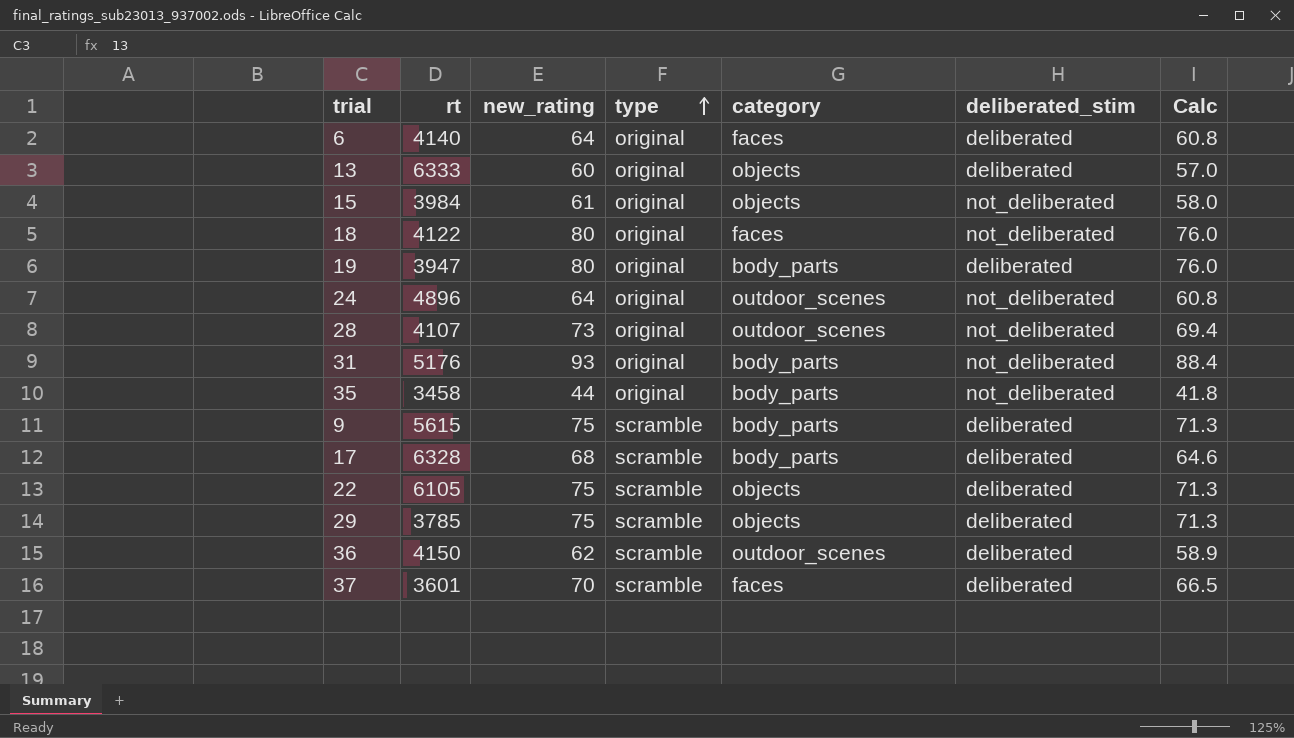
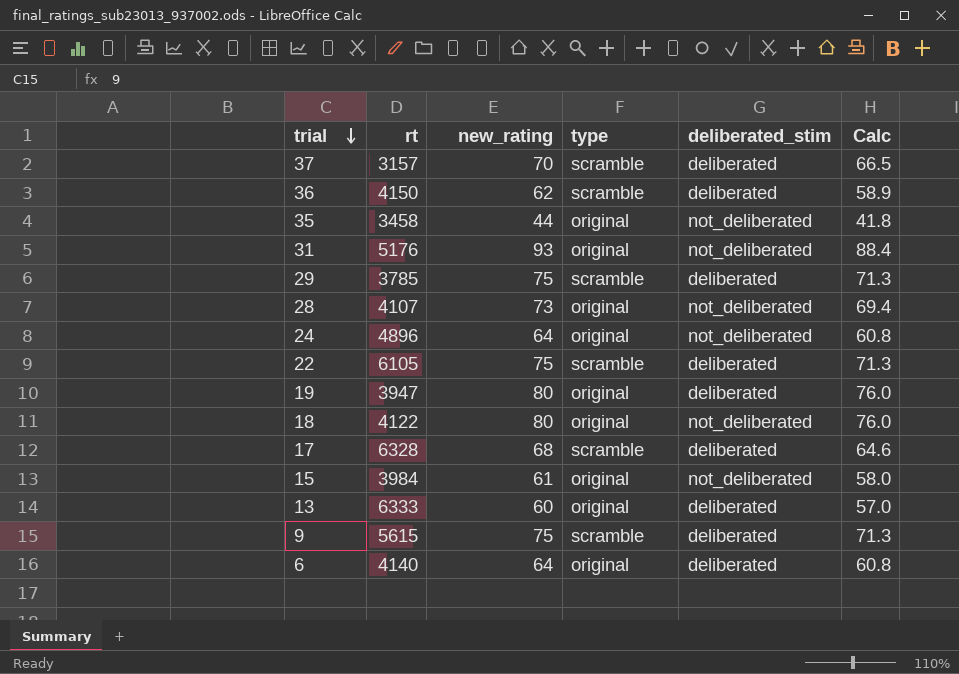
row order: type ascending -> trial descending
column category | position: 5 -> none
37 | rt: 3601 -> 3157

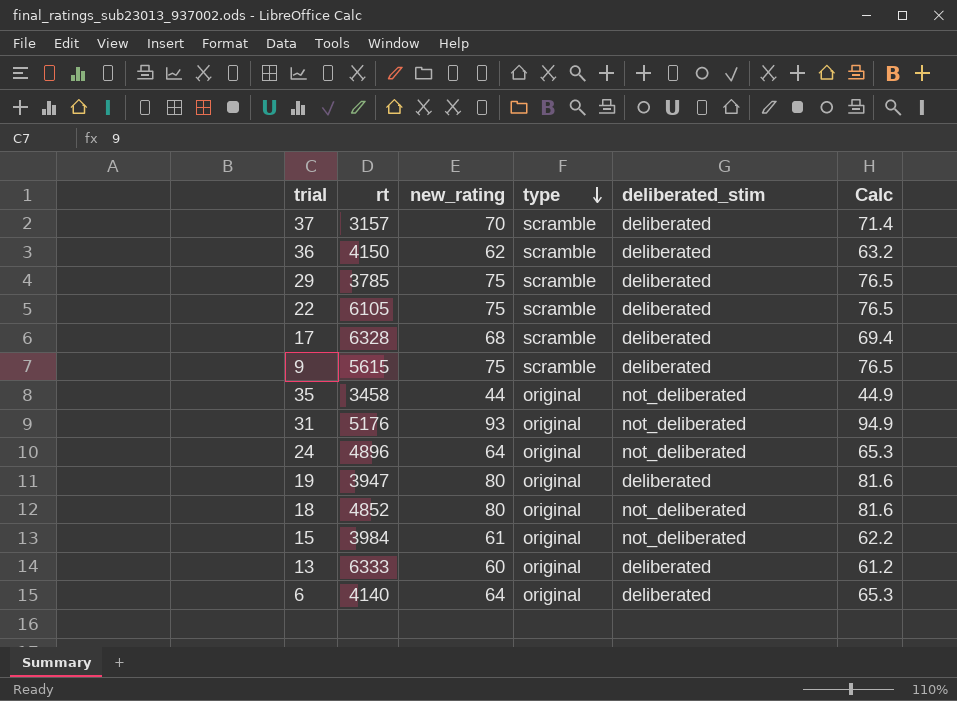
row order: trial descending -> type descending
column Calc | formula: [new_rating] * 0.95 -> [new_rating] * 1.02
row 28: 4107 | 73 | original | not_deliberated | 69.4 -> none
18 | rt: 4122 -> 4852

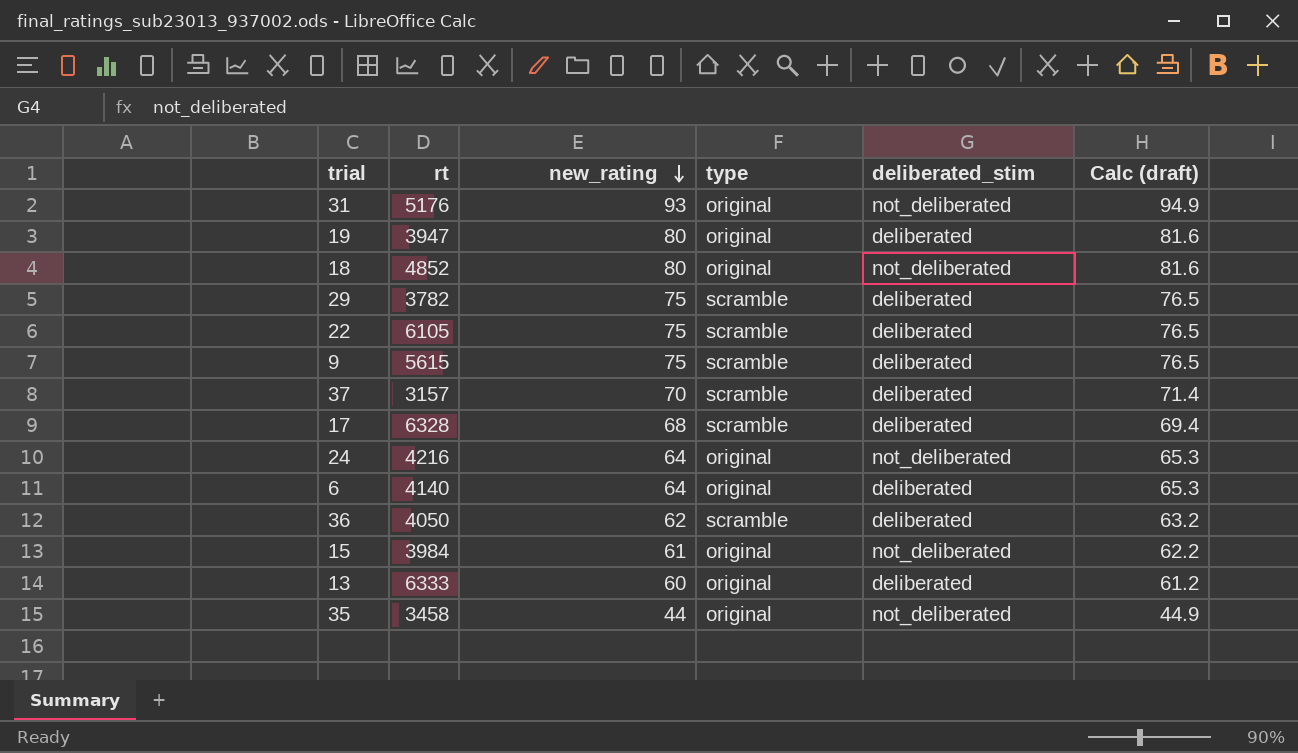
row order: type descending -> new_rating descending
column name: Calc -> Calc (draft)
29 | rt: 3785 -> 3782
24 | rt: 4896 -> 4216
36 | rt: 4150 -> 4050

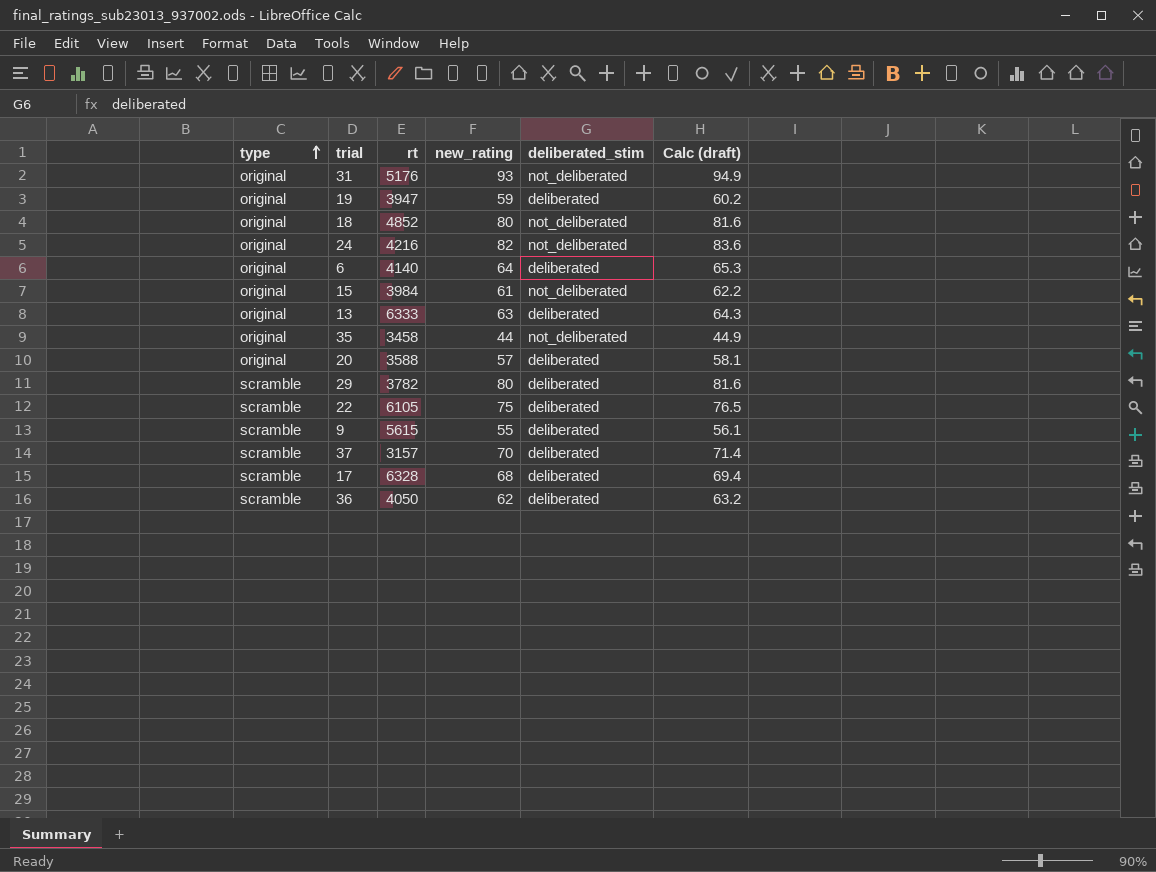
row order: new_rating descending -> type ascending
column type | position: 4 -> 1
19 | new_rating: 80 -> 59
19 | Calc (draft): 81.6 -> 60.2
24 | new_rating: 64 -> 82
24 | Calc (draft): 65.3 -> 83.6
13 | new_rating: 60 -> 63
13 | Calc (draft): 61.2 -> 64.3
row 20: none -> original | 3588 | 57 | deliberated | 58.1
29 | new_rating: 75 -> 80
29 | Calc (draft): 76.5 -> 81.6
9 | new_rating: 75 -> 55
9 | Calc (draft): 76.5 -> 56.1

